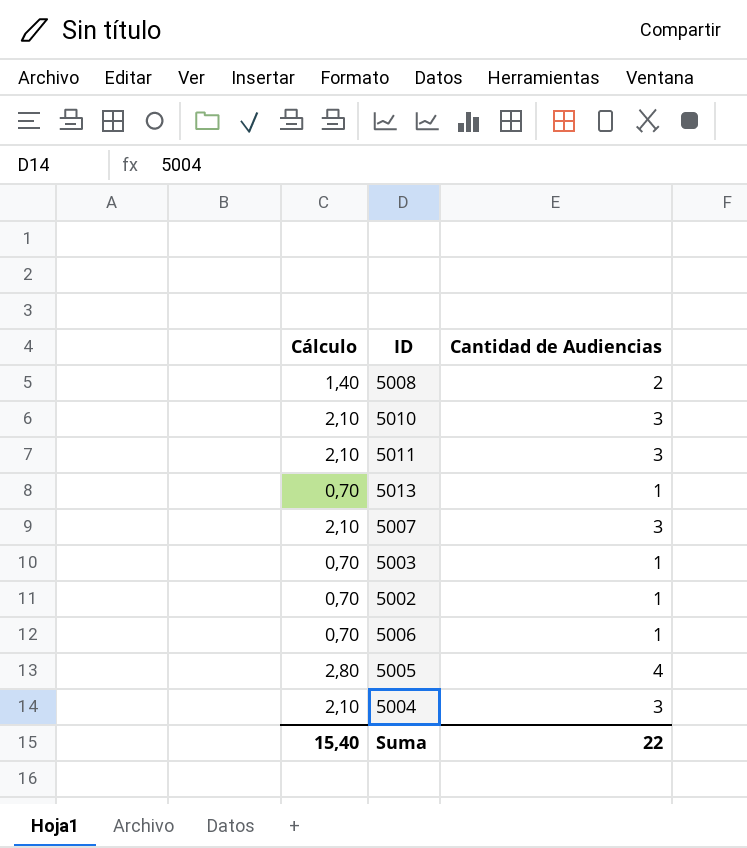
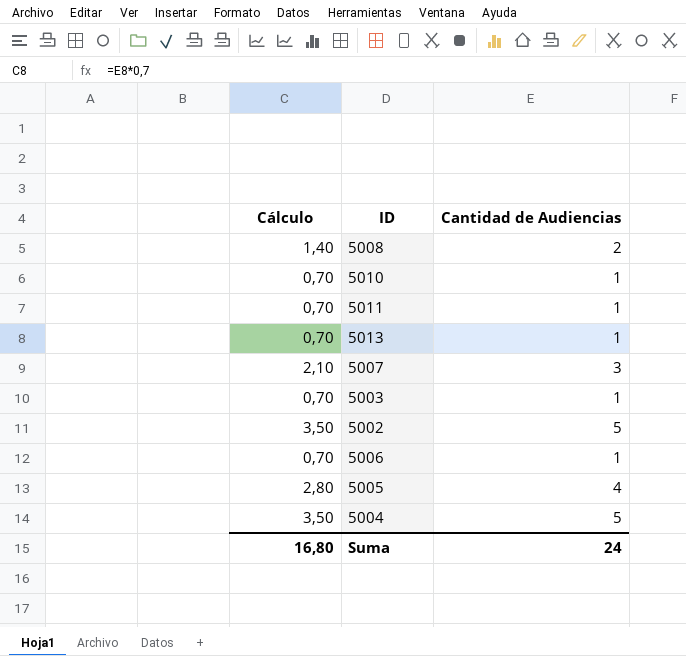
5010 | Cálculo: 2,10 -> 0,70
5010 | Cantidad de Audiencias: 3 -> 1
5011 | Cálculo: 2,10 -> 0,70
5011 | Cantidad de Audiencias: 3 -> 1
5002 | Cálculo: 0,70 -> 3,50
5002 | Cantidad de Audiencias: 1 -> 5
5004 | Cálculo: 2,10 -> 3,50
5004 | Cantidad de Audiencias: 3 -> 5
Suma | Cálculo: 15,40 -> 16,80
Suma | Cantidad de Audiencias: 22 -> 24

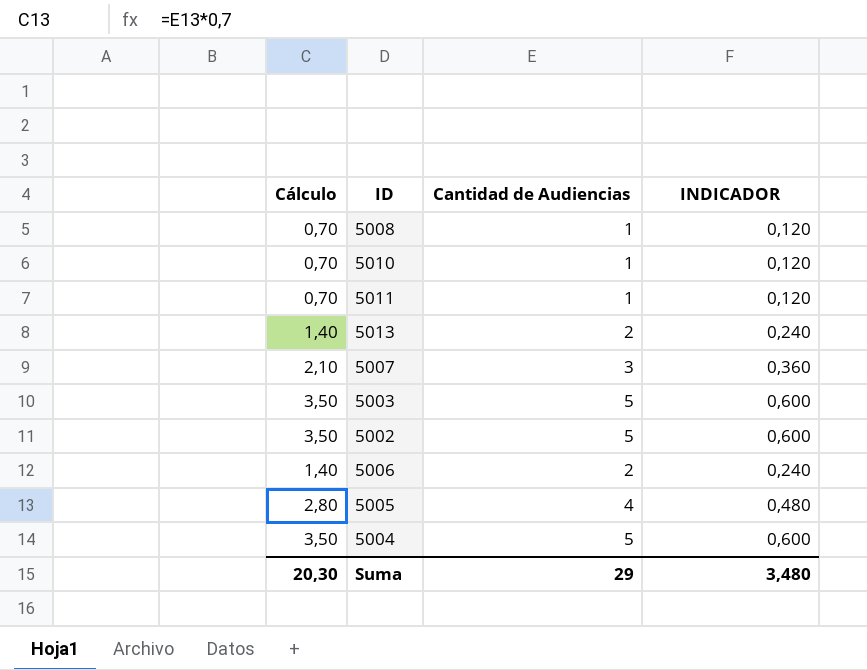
column INDICADOR | formula: none -> [Cantidad de Audiencias] * 0,12
5008 | Cálculo: 1,40 -> 0,70
5008 | Cantidad de Audiencias: 2 -> 1
5013 | Cálculo: 0,70 -> 1,40
5013 | Cantidad de Audiencias: 1 -> 2
5003 | Cálculo: 0,70 -> 3,50
5003 | Cantidad de Audiencias: 1 -> 5
5006 | Cálculo: 0,70 -> 1,40
5006 | Cantidad de Audiencias: 1 -> 2
Suma | Cálculo: 16,80 -> 20,30
Suma | Cantidad de Audiencias: 24 -> 29

